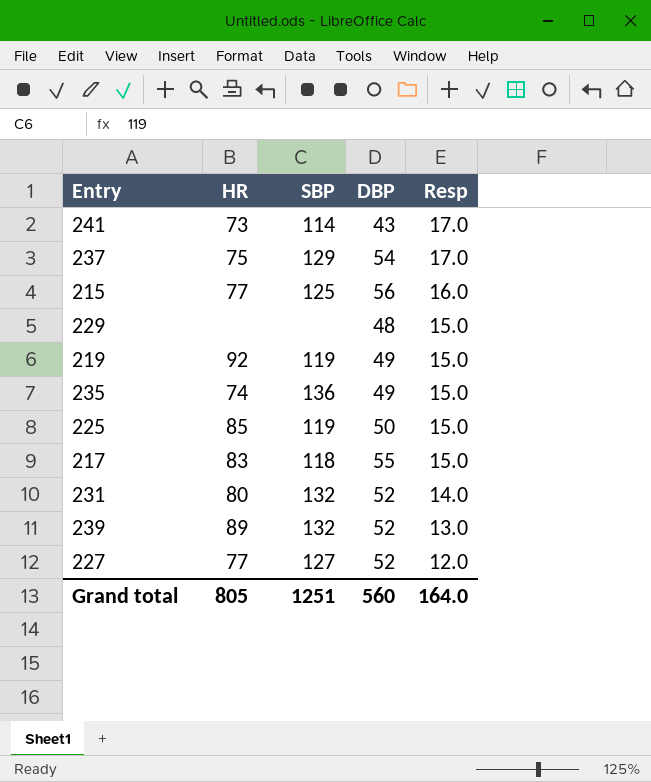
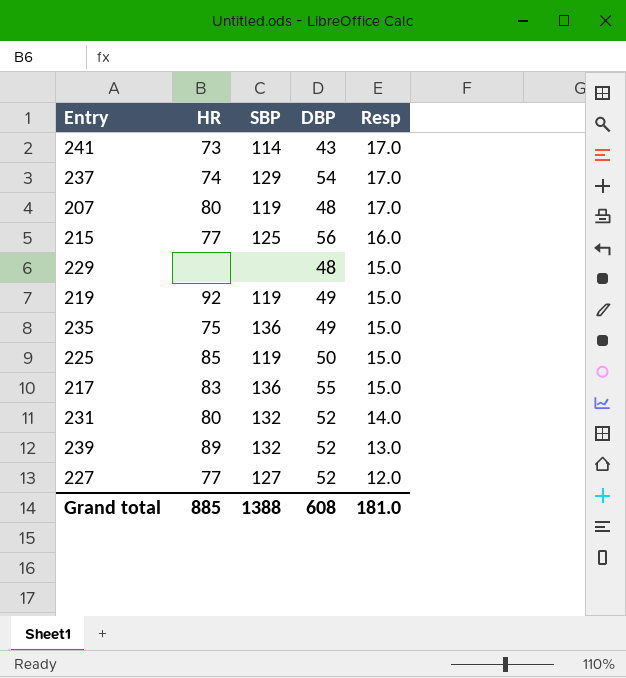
237 | HR: 75 -> 74
row 207: none -> 80 | 119 | 48 | 17.0
235 | HR: 74 -> 75
217 | SBP: 118 -> 136
Grand total | HR: 805 -> 885
Grand total | SBP: 1251 -> 1388
Grand total | DBP: 560 -> 608
Grand total | Resp: 164.0 -> 181.0

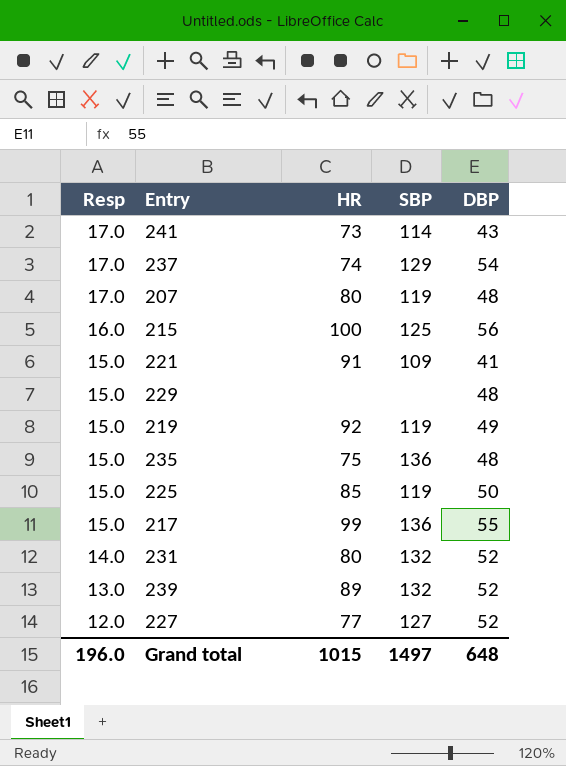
column Resp | position: 5 -> 1
215 | HR: 77 -> 100
row 221: none -> 15.0 | 91 | 109 | 41
235 | DBP: 49 -> 48
217 | HR: 83 -> 99
Grand total | Resp: 181.0 -> 196.0
Grand total | HR: 885 -> 1015
Grand total | SBP: 1388 -> 1497
Grand total | DBP: 608 -> 648

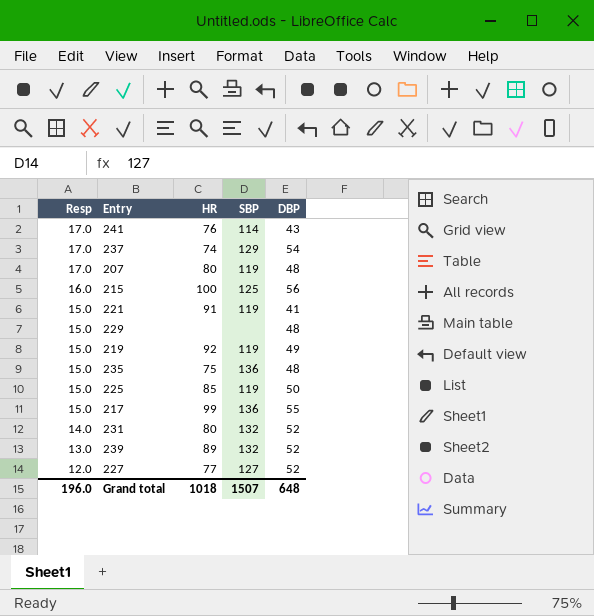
241 | HR: 73 -> 76
221 | SBP: 109 -> 119
Grand total | HR: 1015 -> 1018
Grand total | SBP: 1497 -> 1507

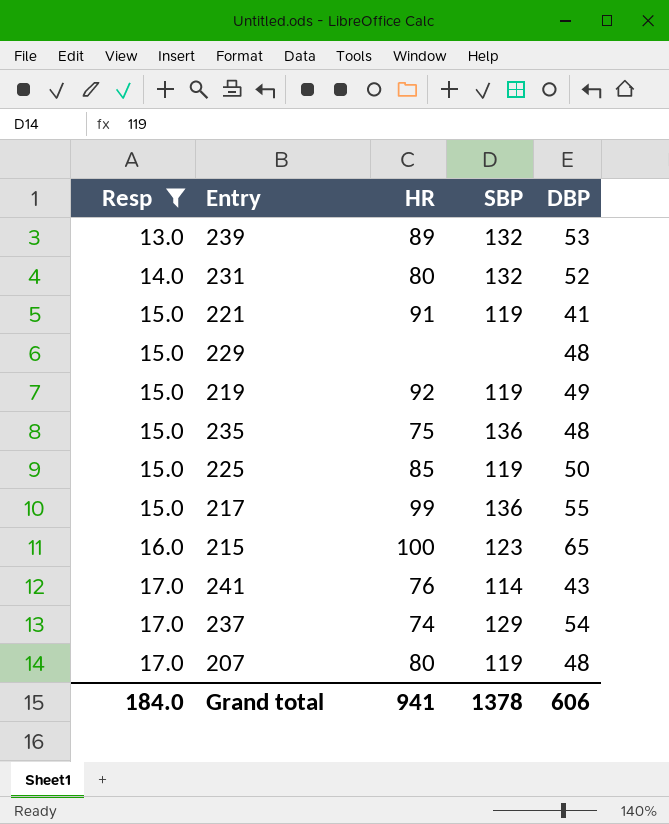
filter: none -> Resp != 12.0
row order: Resp descending -> Resp ascending
239 | DBP: 52 -> 53
215 | SBP: 125 -> 123
215 | DBP: 56 -> 65
Grand total | Resp: 196.0 -> 184.0
Grand total | HR: 1018 -> 941
Grand total | SBP: 1507 -> 1378
Grand total | DBP: 648 -> 606

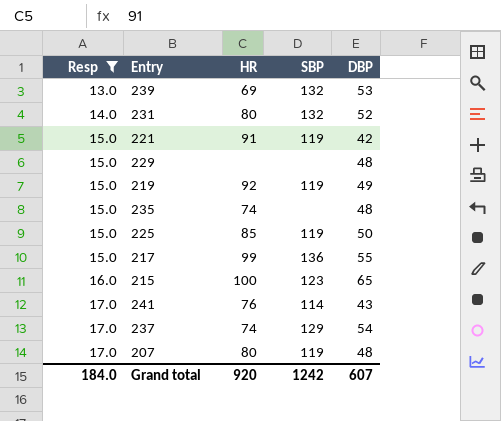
239 | HR: 89 -> 69
221 | DBP: 41 -> 42
235 | HR: 75 -> 74
235 | SBP: 136 -> none
Grand total | HR: 941 -> 920
Grand total | SBP: 1378 -> 1242
Grand total | DBP: 606 -> 607

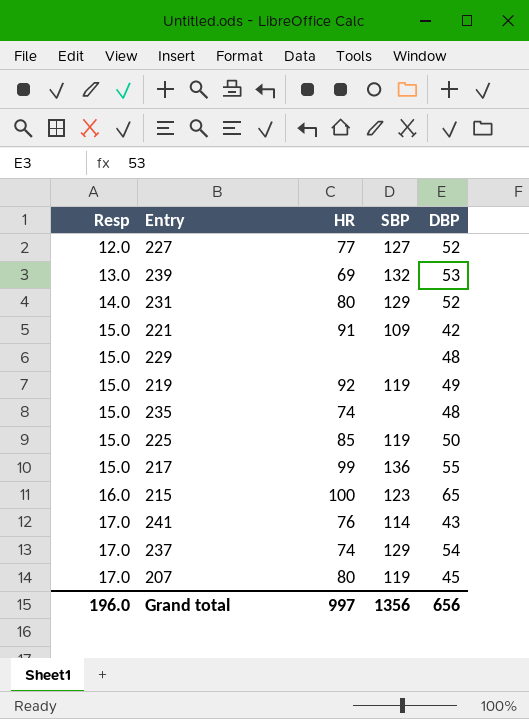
filter: Resp != 12.0 -> none
231 | SBP: 132 -> 129
221 | SBP: 119 -> 109
207 | DBP: 48 -> 45
Grand total | Resp: 184.0 -> 196.0
Grand total | HR: 920 -> 997
Grand total | SBP: 1242 -> 1356
Grand total | DBP: 607 -> 656

